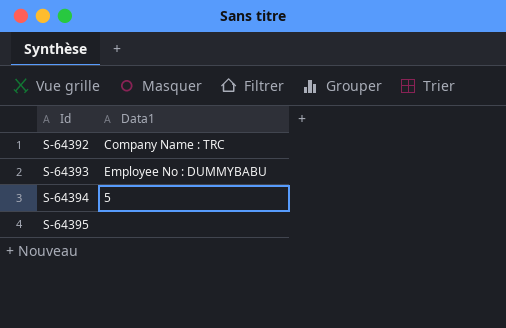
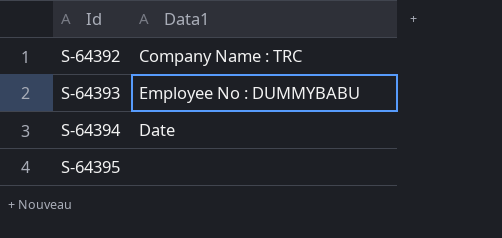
S-64394 | Data1: 5 -> Date

